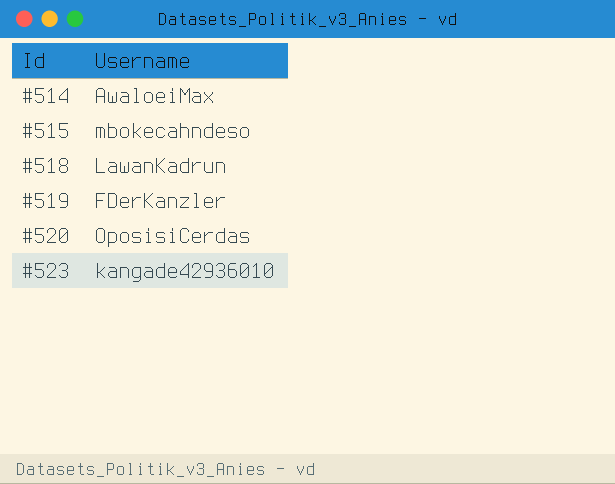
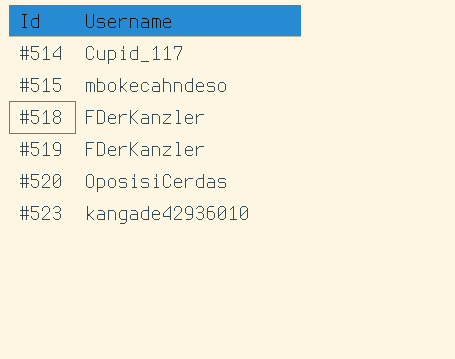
#514 | Username: AwaloeiMax -> Cupid_117
#518 | Username: LawanKadrun -> FDerKanzler

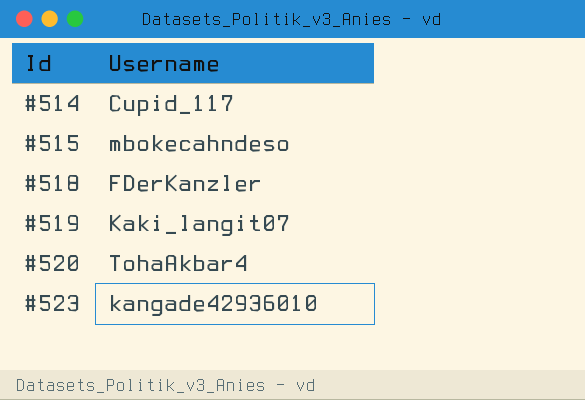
#519 | Username: FDerKanzler -> Kaki_langit07
#520 | Username: OposisiCerdas -> TohaAkbar4

